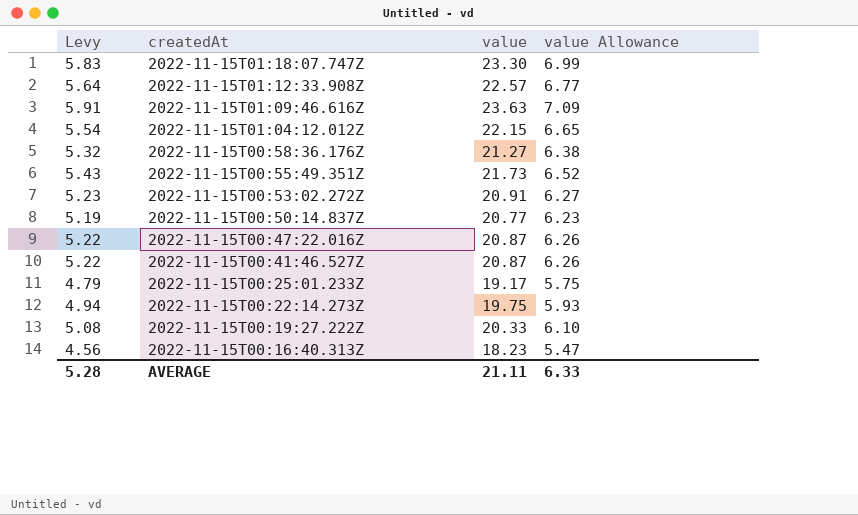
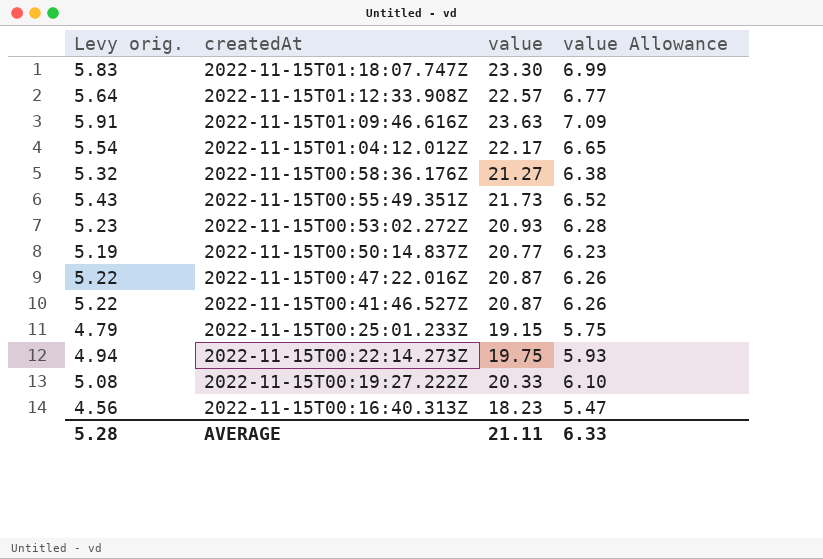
column name: Levy -> Levy orig.
2022-11-15T01:04:12.012Z | value: 22.15 -> 22.17
2022-11-15T00:53:02.272Z | value: 20.91 -> 20.93
2022-11-15T00:53:02.272Z | value Allowance: 6.27 -> 6.28
2022-11-15T00:25:01.233Z | value: 19.17 -> 19.15

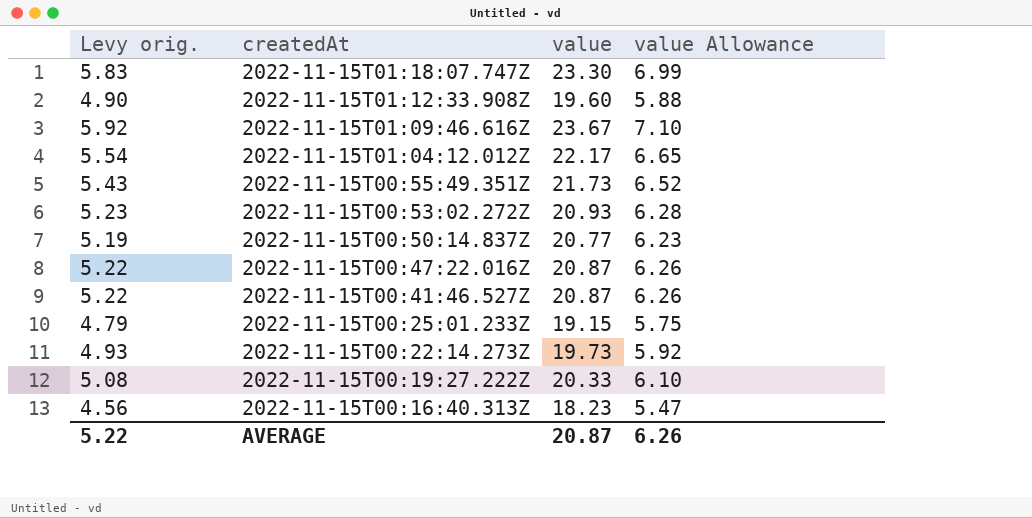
row 2022-11-15T00:58:36.176Z: 5.32 | 21.27 | 6.38 -> none
2022-11-15T01:12:33.908Z | Levy orig.: 5.64 -> 4.90
2022-11-15T01:12:33.908Z | value: 22.57 -> 19.60
2022-11-15T01:12:33.908Z | value Allowance: 6.77 -> 5.88
2022-11-15T01:09:46.616Z | Levy orig.: 5.91 -> 5.92
2022-11-15T01:09:46.616Z | value: 23.63 -> 23.67
2022-11-15T01:09:46.616Z | value Allowance: 7.09 -> 7.10
2022-11-15T00:22:14.273Z | Levy orig.: 4.94 -> 4.93
2022-11-15T00:22:14.273Z | value: 19.75 -> 19.73
2022-11-15T00:22:14.273Z | value Allowance: 5.93 -> 5.92
AVERAGE | Levy orig.: 5.28 -> 5.22
AVERAGE | value: 21.11 -> 20.87
AVERAGE | value Allowance: 6.33 -> 6.26

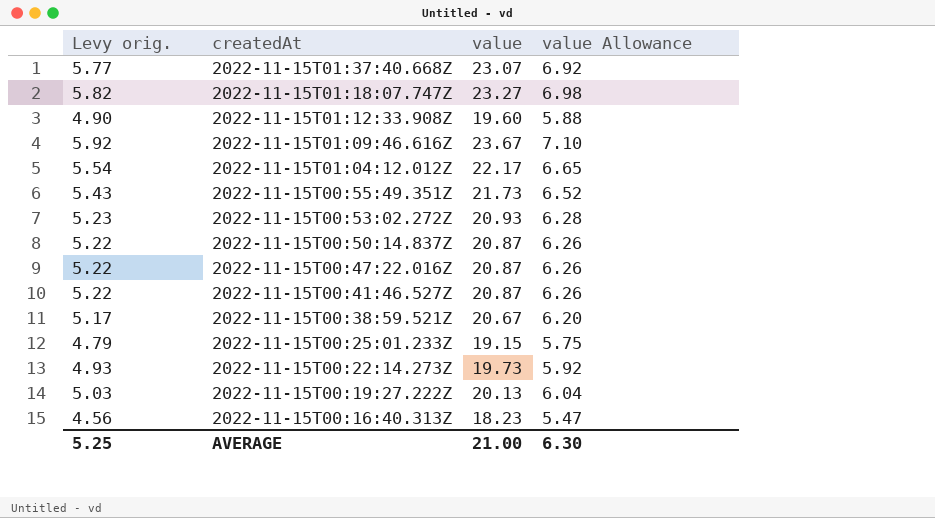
row 2022-11-15T01:37:40.668Z: none -> 5.77 | 23.07 | 6.92
2022-11-15T01:18:07.747Z | Levy orig.: 5.83 -> 5.82
2022-11-15T01:18:07.747Z | value: 23.30 -> 23.27
2022-11-15T01:18:07.747Z | value Allowance: 6.99 -> 6.98
2022-11-15T00:50:14.837Z | Levy orig.: 5.19 -> 5.22
2022-11-15T00:50:14.837Z | value: 20.77 -> 20.87
2022-11-15T00:50:14.837Z | value Allowance: 6.23 -> 6.26
row 2022-11-15T00:38:59.521Z: none -> 5.17 | 20.67 | 6.20
2022-11-15T00:19:27.222Z | Levy orig.: 5.08 -> 5.03
2022-11-15T00:19:27.222Z | value: 20.33 -> 20.13
2022-11-15T00:19:27.222Z | value Allowance: 6.10 -> 6.04
AVERAGE | Levy orig.: 5.22 -> 5.25
AVERAGE | value: 20.87 -> 21.00
AVERAGE | value Allowance: 6.26 -> 6.30

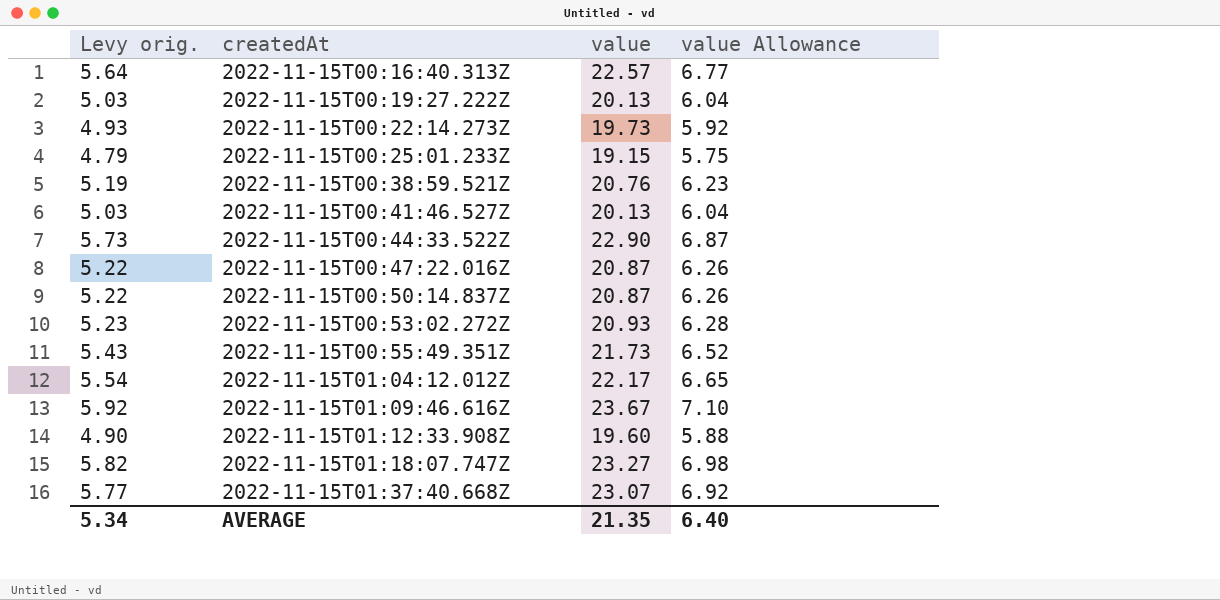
row order: createdAt descending -> createdAt ascending
2022-11-15T00:16:40.313Z | Levy orig.: 4.56 -> 5.64
2022-11-15T00:16:40.313Z | value: 18.23 -> 22.57
2022-11-15T00:16:40.313Z | value Allowance: 5.47 -> 6.77
2022-11-15T00:38:59.521Z | Levy orig.: 5.17 -> 5.19
2022-11-15T00:38:59.521Z | value: 20.67 -> 20.76
2022-11-15T00:38:59.521Z | value Allowance: 6.20 -> 6.23
2022-11-15T00:41:46.527Z | Levy orig.: 5.22 -> 5.03
2022-11-15T00:41:46.527Z | value: 20.87 -> 20.13
2022-11-15T00:41:46.527Z | value Allowance: 6.26 -> 6.04
row 2022-11-15T00:44:33.522Z: none -> 5.73 | 22.90 | 6.87
AVERAGE | Levy orig.: 5.25 -> 5.34
AVERAGE | value: 21.00 -> 21.35
AVERAGE | value Allowance: 6.30 -> 6.40

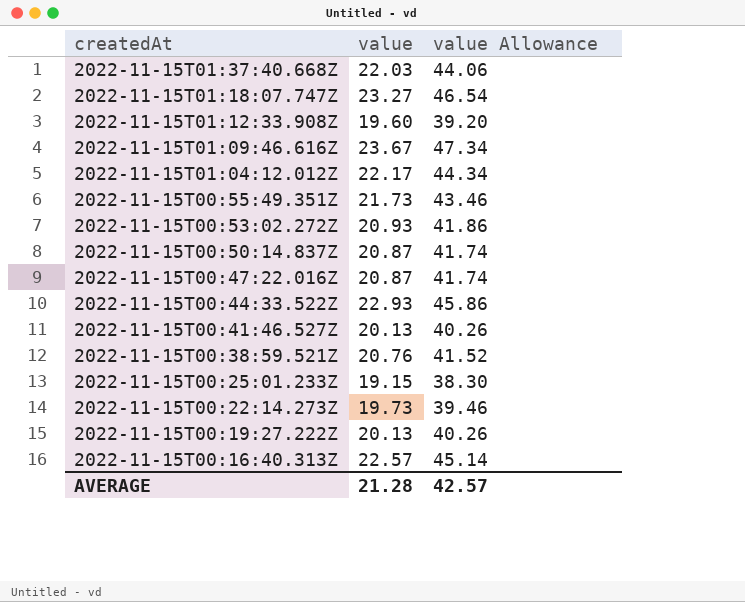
row order: createdAt ascending -> createdAt descending
column Levy orig. | formula: [value] * 0.25 -> none
column value Allowance | formula: [value] * 0.3 -> [value] * 2
2022-11-15T01:37:40.668Z | value: 23.07 -> 22.03
2022-11-15T00:44:33.522Z | value: 22.90 -> 22.93
AVERAGE | value: 21.35 -> 21.28
AVERAGE | value Allowance: 6.40 -> 42.57

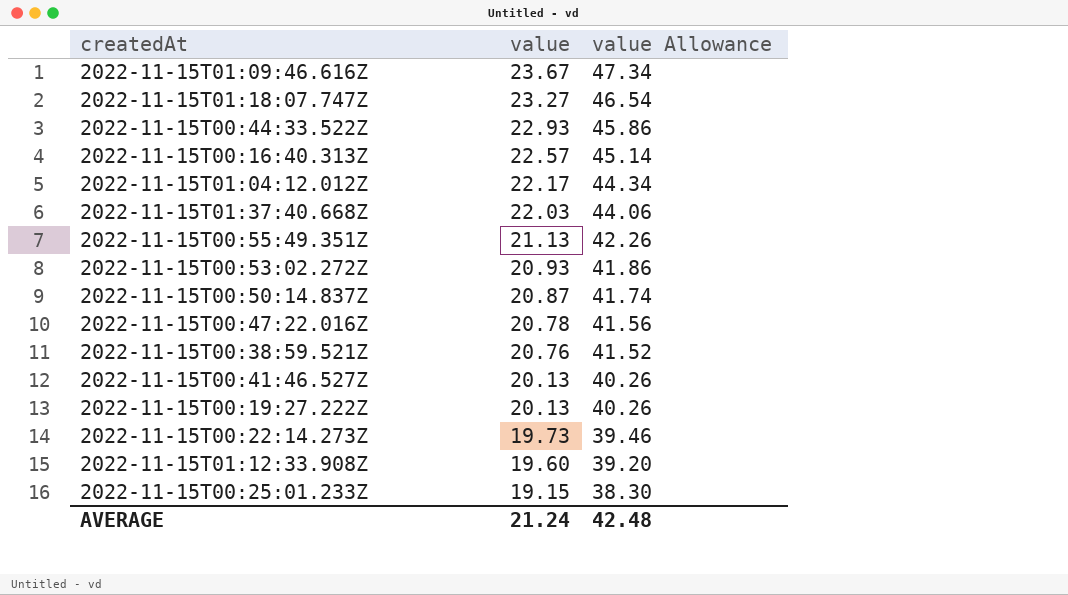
row order: createdAt descending -> value descending
2022-11-15T00:55:49.351Z | value: 21.73 -> 21.13
2022-11-15T00:55:49.351Z | value Allowance: 43.46 -> 42.26
2022-11-15T00:47:22.016Z | value: 20.87 -> 20.78
2022-11-15T00:47:22.016Z | value Allowance: 41.74 -> 41.56
AVERAGE | value: 21.28 -> 21.24
AVERAGE | value Allowance: 42.57 -> 42.48

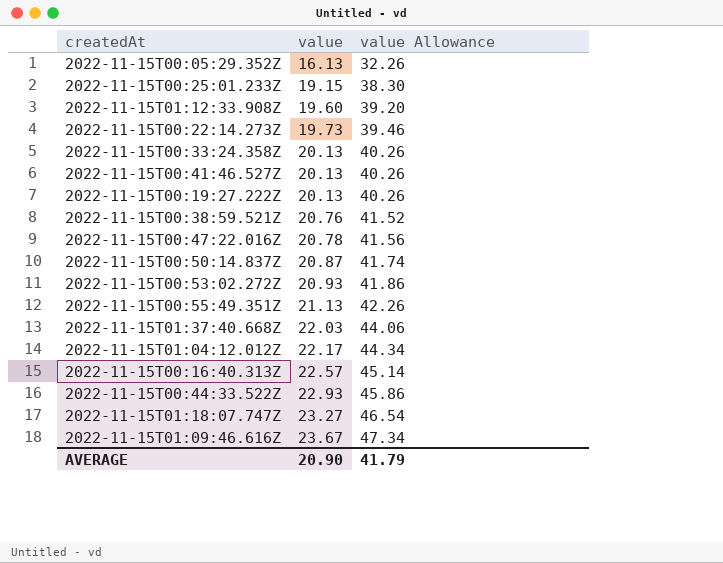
row order: value descending -> value ascending
row 2022-11-15T00:05:29.352Z: none -> 16.13 | 32.26
row 2022-11-15T00:33:24.358Z: none -> 20.13 | 40.26
AVERAGE | value: 21.24 -> 20.90
AVERAGE | value Allowance: 42.48 -> 41.79

